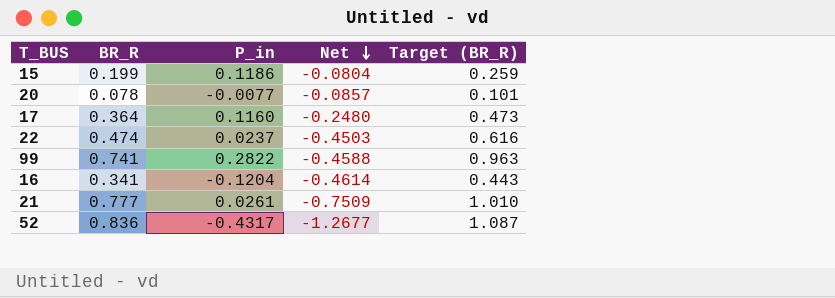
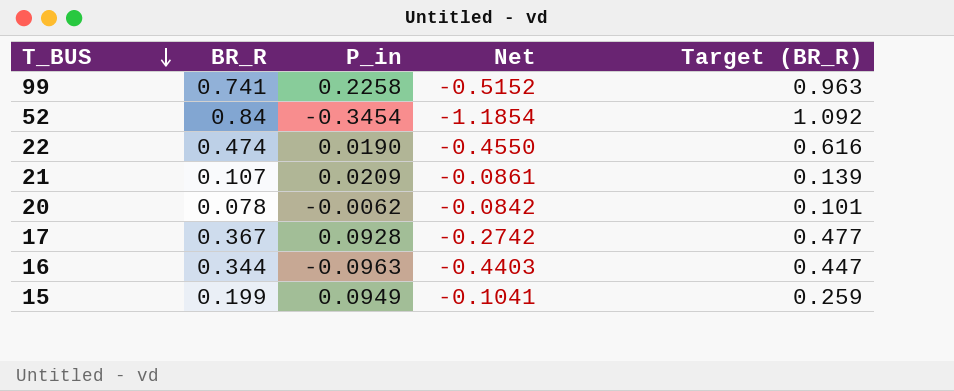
row order: Net descending -> T_BUS descending
99 | P_in: 0.2822 -> 0.2258
99 | Net: -0.4588 -> -0.5152
52 | BR_R: 0.836 -> 0.84
52 | P_in: -0.4317 -> -0.3454
52 | Net: -1.2677 -> -1.1854
52 | Target (BR_R): 1.087 -> 1.092
22 | P_in: 0.0237 -> 0.0190
22 | Net: -0.4503 -> -0.4550
21 | BR_R: 0.777 -> 0.107
21 | P_in: 0.0261 -> 0.0209
21 | Net: -0.7509 -> -0.0861
21 | Target (BR_R): 1.010 -> 0.139
20 | P_in: -0.0077 -> -0.0062
20 | Net: -0.0857 -> -0.0842
17 | BR_R: 0.364 -> 0.367
17 | P_in: 0.1160 -> 0.0928
17 | Net: -0.2480 -> -0.2742
17 | Target (BR_R): 0.473 -> 0.477
16 | BR_R: 0.341 -> 0.344
16 | P_in: -0.1204 -> -0.0963
16 | Net: -0.4614 -> -0.4403
16 | Target (BR_R): 0.443 -> 0.447
15 | P_in: 0.1186 -> 0.0949
15 | Net: -0.0804 -> -0.1041

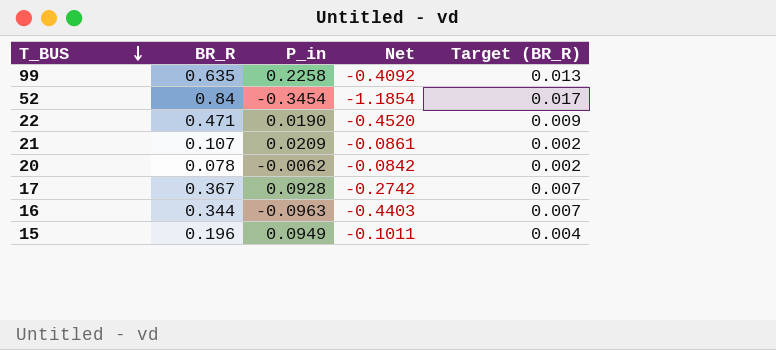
column Target (BR_R) | formula: [BR_R] * 1.3 -> [BR_R] * 0.02
99 | BR_R: 0.741 -> 0.635
99 | Net: -0.5152 -> -0.4092
22 | BR_R: 0.474 -> 0.471
22 | Net: -0.4550 -> -0.4520
15 | BR_R: 0.199 -> 0.196
15 | Net: -0.1041 -> -0.1011

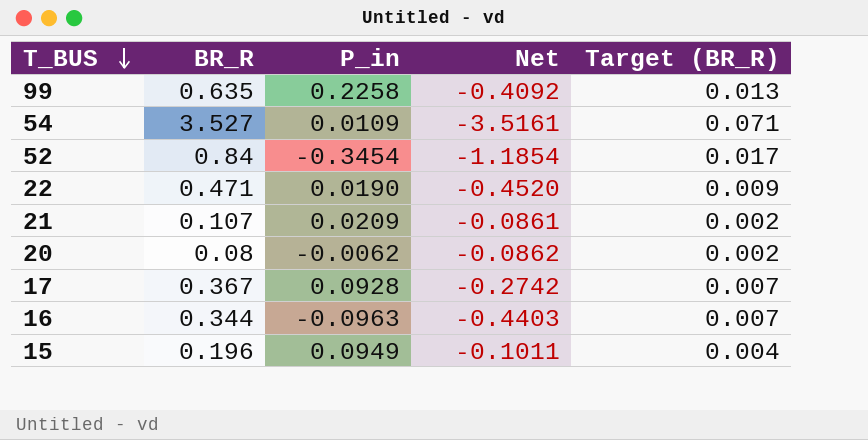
row 54: none -> 3.527 | 0.0109 | -3.5161 | 0.071
20 | BR_R: 0.078 -> 0.08
20 | Net: -0.0842 -> -0.0862

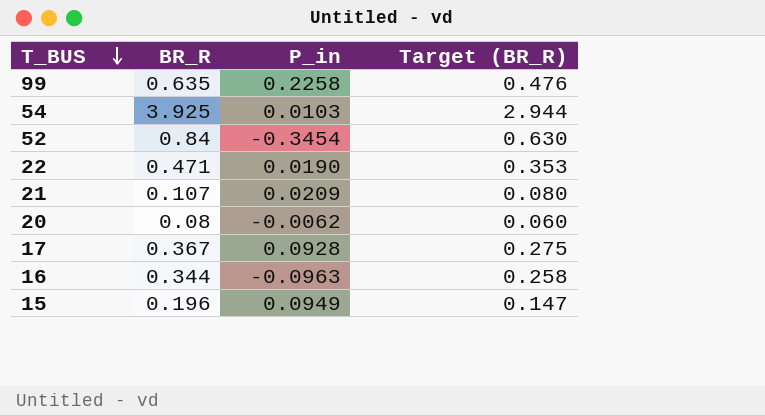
column Net | formula: [P_in] - [BR_R] -> none
column Target (BR_R) | formula: [BR_R] * 0.02 -> [BR_R] * 0.75
54 | BR_R: 3.527 -> 3.925
54 | P_in: 0.0109 -> 0.0103

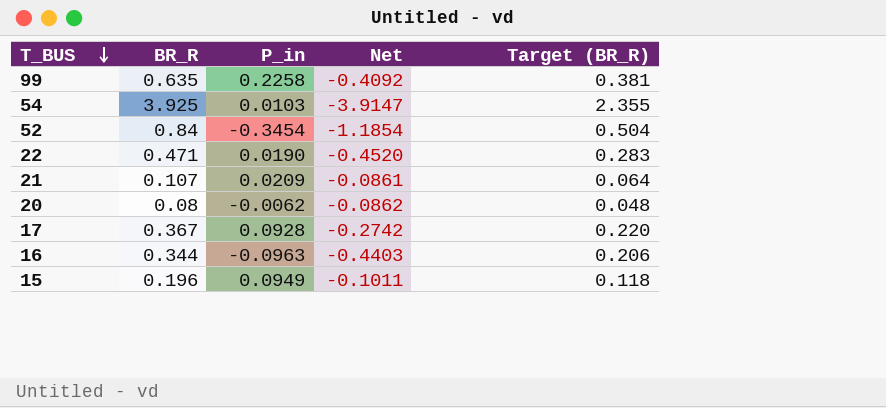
column Net | formula: none -> [P_in] - [BR_R]
column Target (BR_R) | formula: [BR_R] * 0.75 -> [BR_R] * 0.6

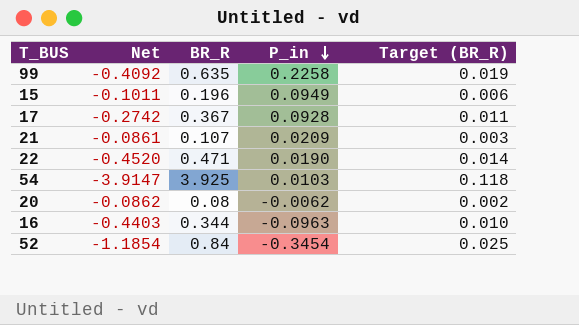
row order: T_BUS descending -> P_in descending
column Net | position: 4 -> 2
column Target (BR_R) | formula: [BR_R] * 0.6 -> [BR_R] * 0.03

